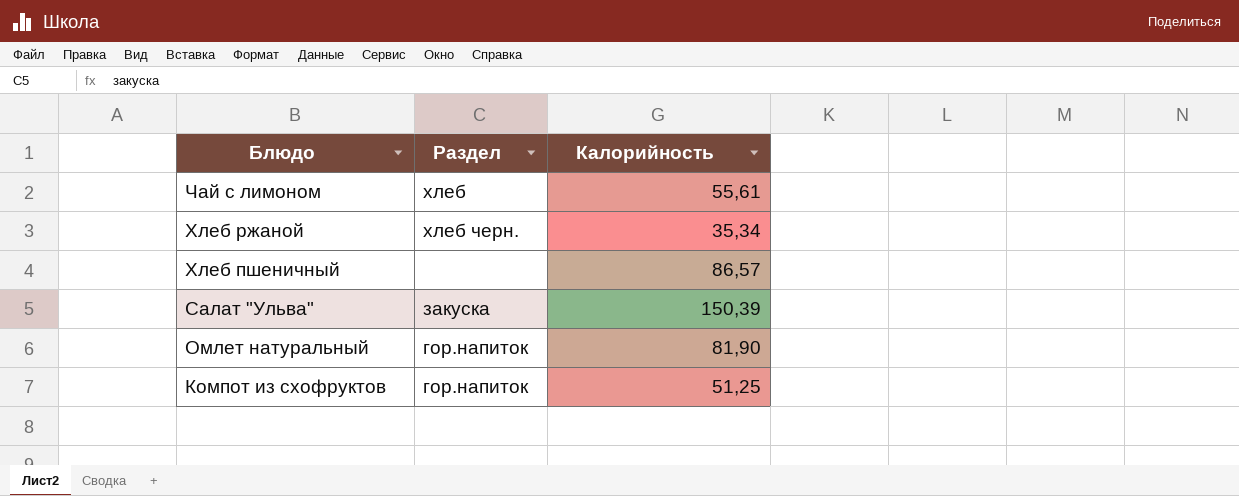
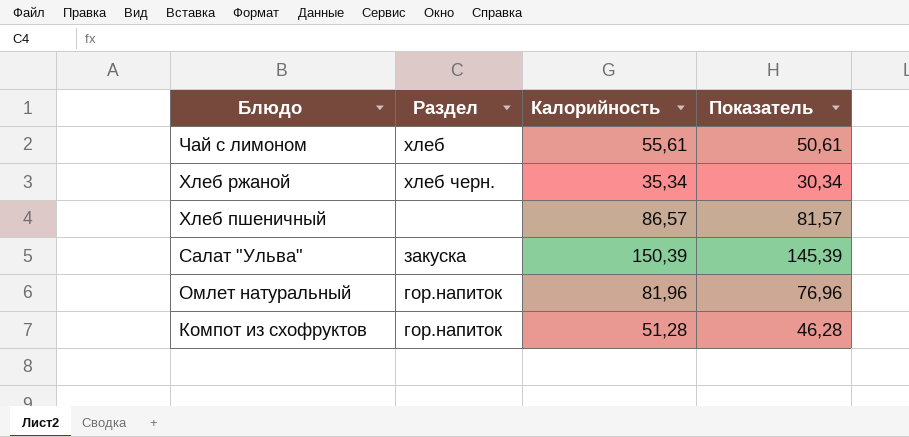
column Показатель | formula: none -> [Калорийность] - 5
Омлет натуральный | Калорийность: 81,90 -> 81,96
Компот из схофруктов | Калорийность: 51,25 -> 51,28

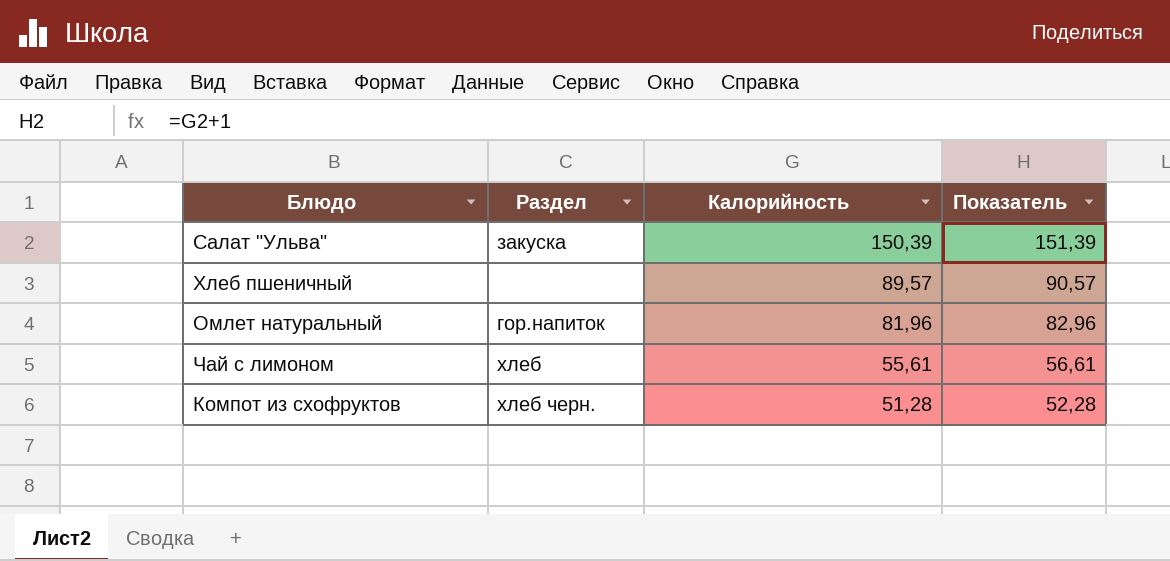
row order: Блюдо descending -> Калорийность descending
column Показатель | formula: [Калорийность] - 5 -> [Калорийность] + 1
row Хлеб ржаной: хлеб черн. | 35,34 | 30,34 -> none
Хлеб пшеничный | Калорийность: 86,57 -> 89,57
Компот из схофруктов | Раздел: гор.напиток -> хлеб черн.

